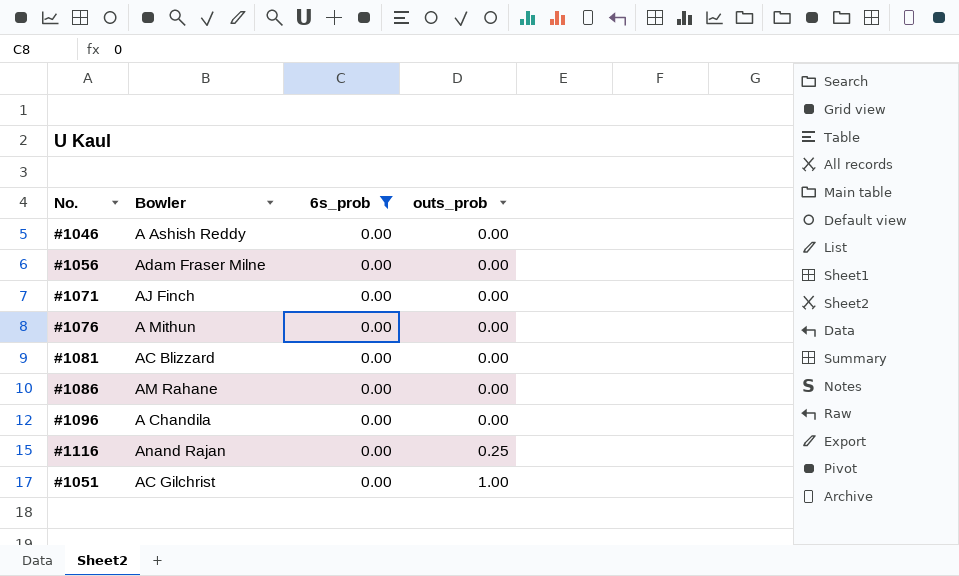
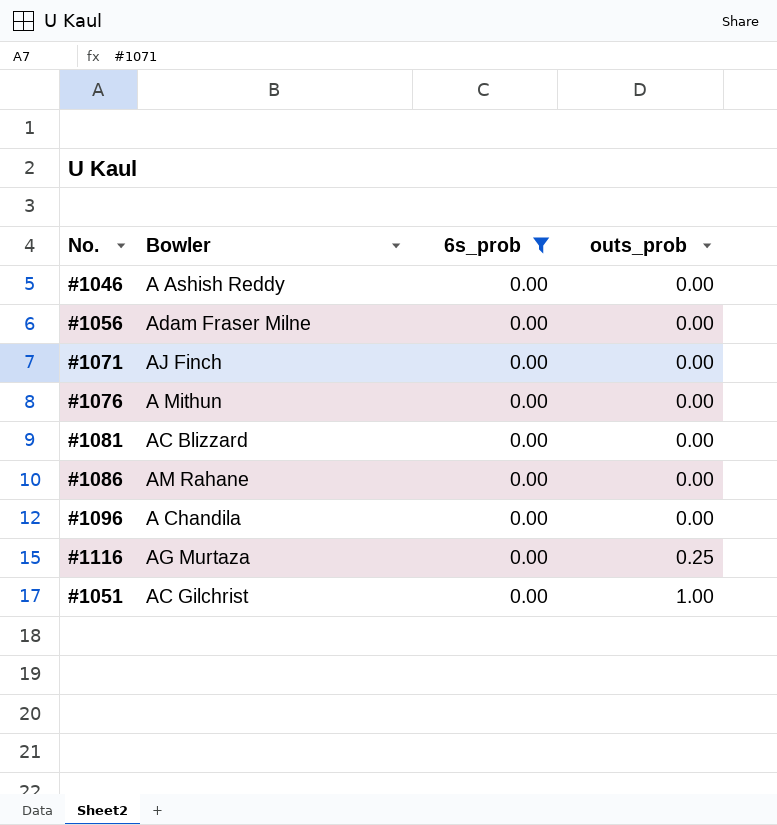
#1116 | Bowler: Anand Rajan -> AG Murtaza

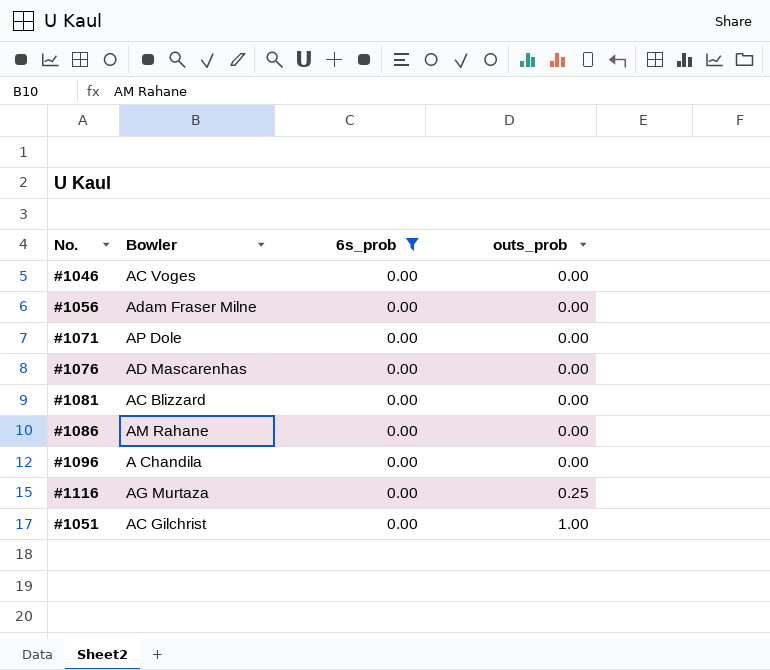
#1046 | Bowler: A Ashish Reddy -> AC Voges
#1071 | Bowler: AJ Finch -> AP Dole
#1076 | Bowler: A Mithun -> AD Mascarenhas

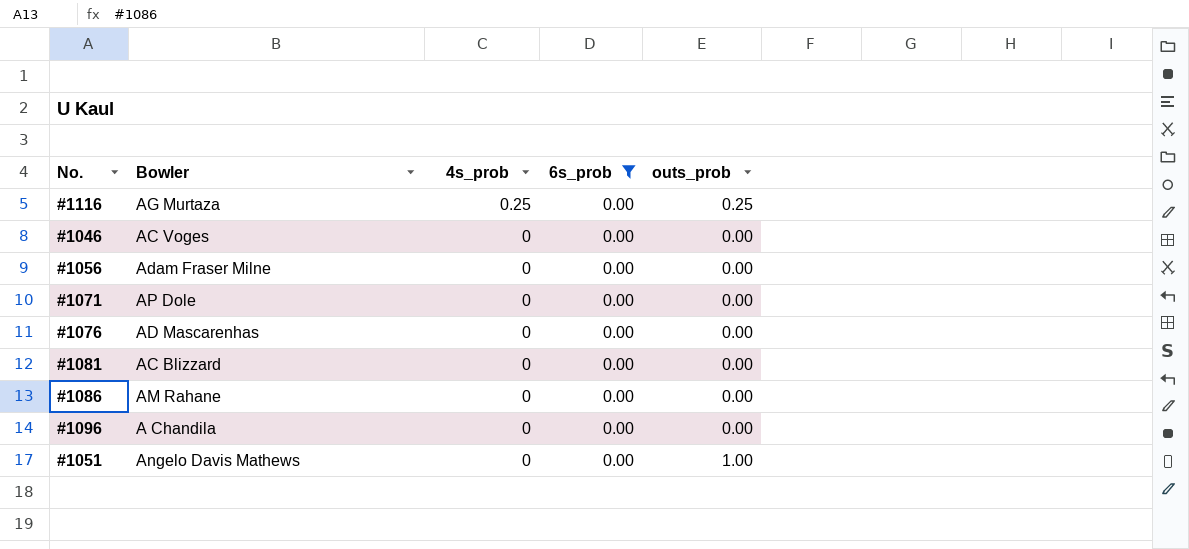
row order: outs_prob ascending -> 4s_prob descending
column 4s_prob | position: none -> 3
#1051 | Bowler: AC Gilchrist -> Angelo Davis Mathews

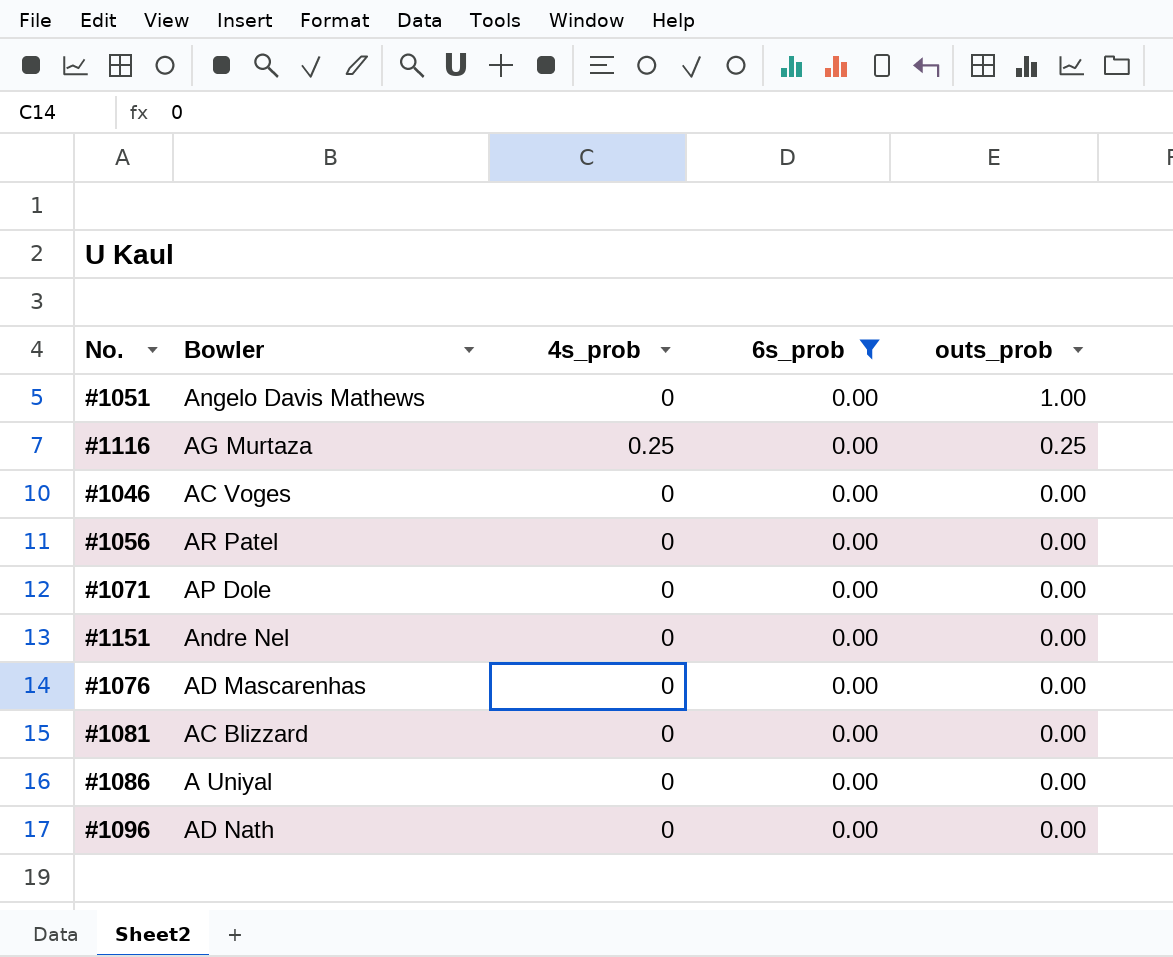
row order: 4s_prob descending -> outs_prob descending
#1056 | Bowler: Adam Fraser Milne -> AR Patel
row #1151: none -> Andre Nel | 0 | 0.00 | 0.00
#1086 | Bowler: AM Rahane -> A Uniyal
#1096 | Bowler: A Chandila -> AD Nath

